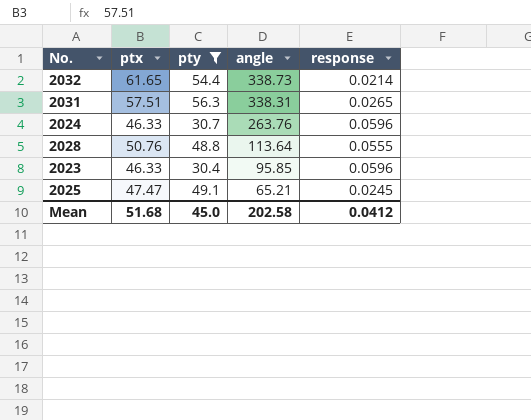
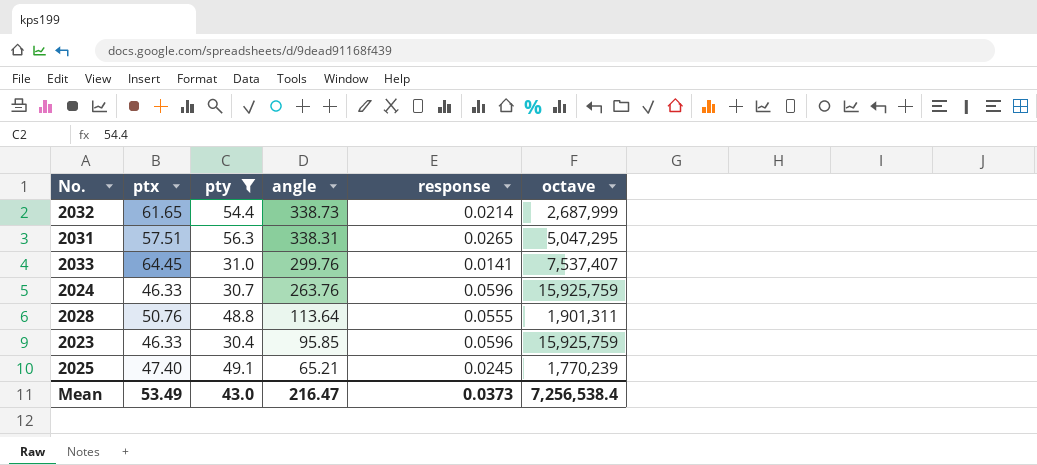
column octave | position: none -> 6
row 2033: none -> 64.45 | 31.0 | 299.76 | 0.0141 | 7,537,407
2025 | ptx: 47.47 -> 47.40
Mean | ptx: 51.68 -> 53.49
Mean | pty: 45.0 -> 43.0
Mean | angle: 202.58 -> 216.47
Mean | response: 0.0412 -> 0.0373

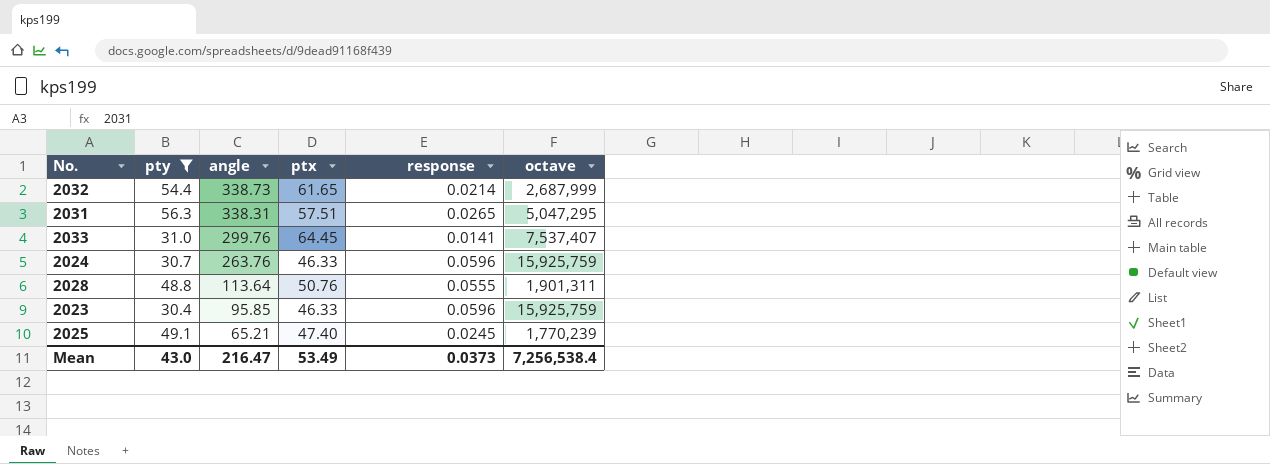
column ptx | position: 2 -> 4

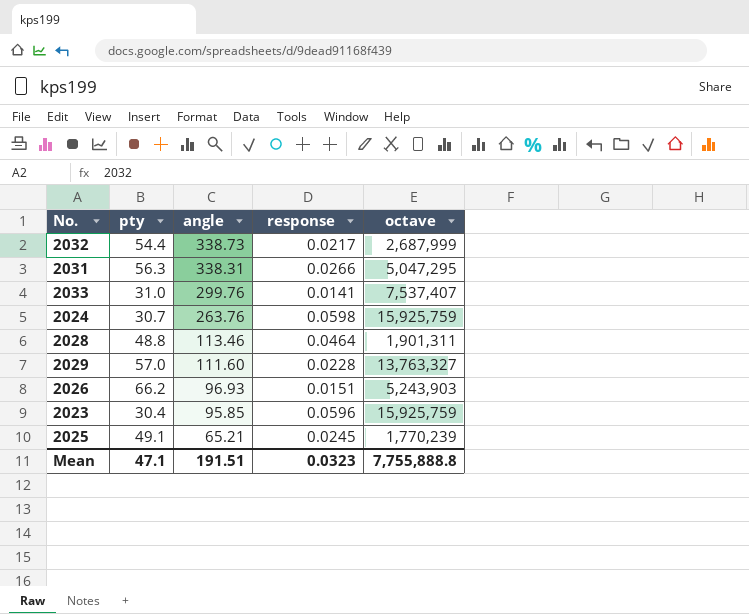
filter: pty <= 56.3 -> none
column ptx | position: 4 -> none
2032 | response: 0.0214 -> 0.0217
2031 | response: 0.0265 -> 0.0266
2024 | response: 0.0596 -> 0.0598
2028 | angle: 113.64 -> 113.46
2028 | response: 0.0555 -> 0.0464
Mean | pty: 43.0 -> 47.1
Mean | angle: 216.47 -> 191.51
Mean | response: 0.0373 -> 0.0323
Mean | octave: 7,256,538.4 -> 7,755,888.8

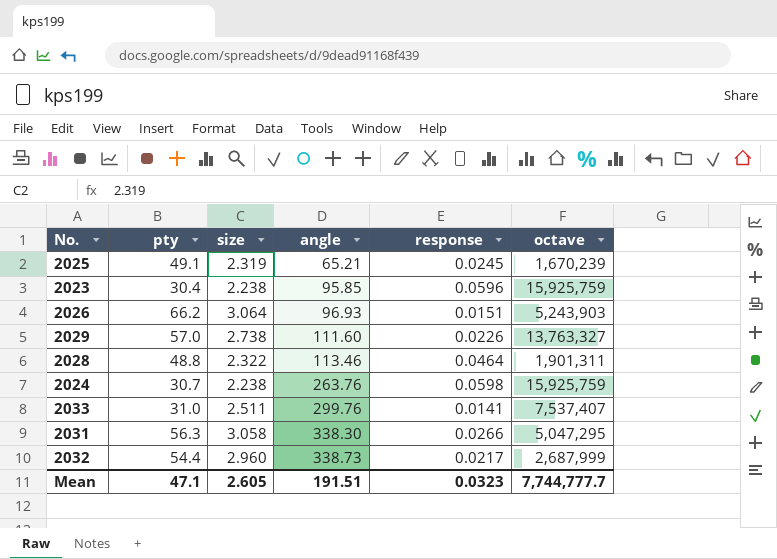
row order: angle descending -> angle ascending
column size | position: none -> 3
2025 | octave: 1,770,239 -> 1,670,239
2029 | response: 0.0228 -> 0.0226
2031 | angle: 338.31 -> 338.30
Mean | octave: 7,755,888.8 -> 7,744,777.7

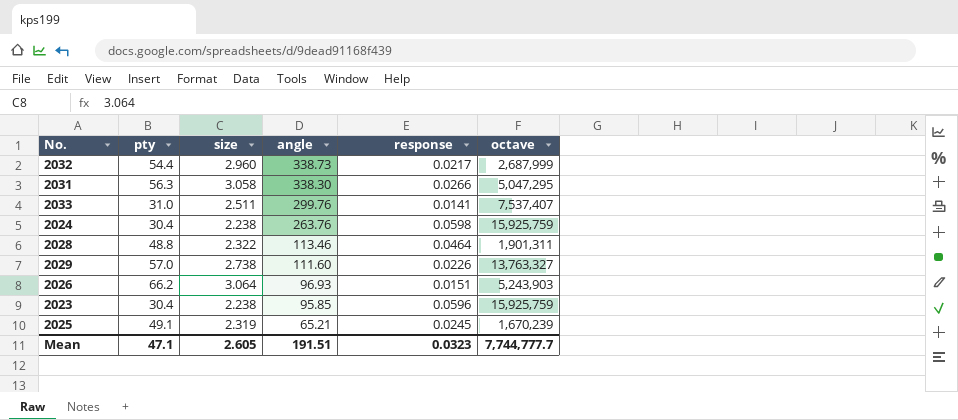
row order: angle ascending -> angle descending
2024 | pty: 30.7 -> 30.4

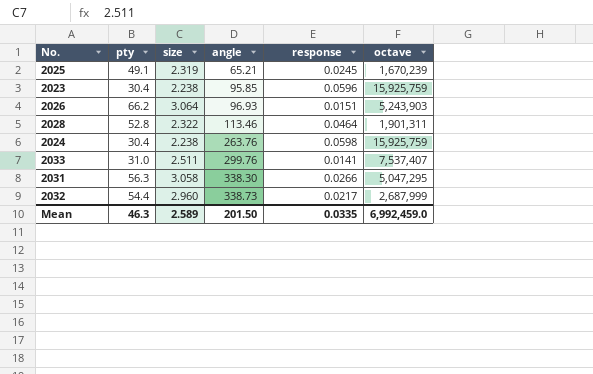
row order: angle descending -> angle ascending
row 2029: 57.0 | 2.738 | 111.60 | 0.0226 | 13,763,327 -> none
2028 | pty: 48.8 -> 52.8
Mean | pty: 47.1 -> 46.3
Mean | size: 2.605 -> 2.589
Mean | angle: 191.51 -> 201.50
Mean | response: 0.0323 -> 0.0335
Mean | octave: 7,744,777.7 -> 6,992,459.0

